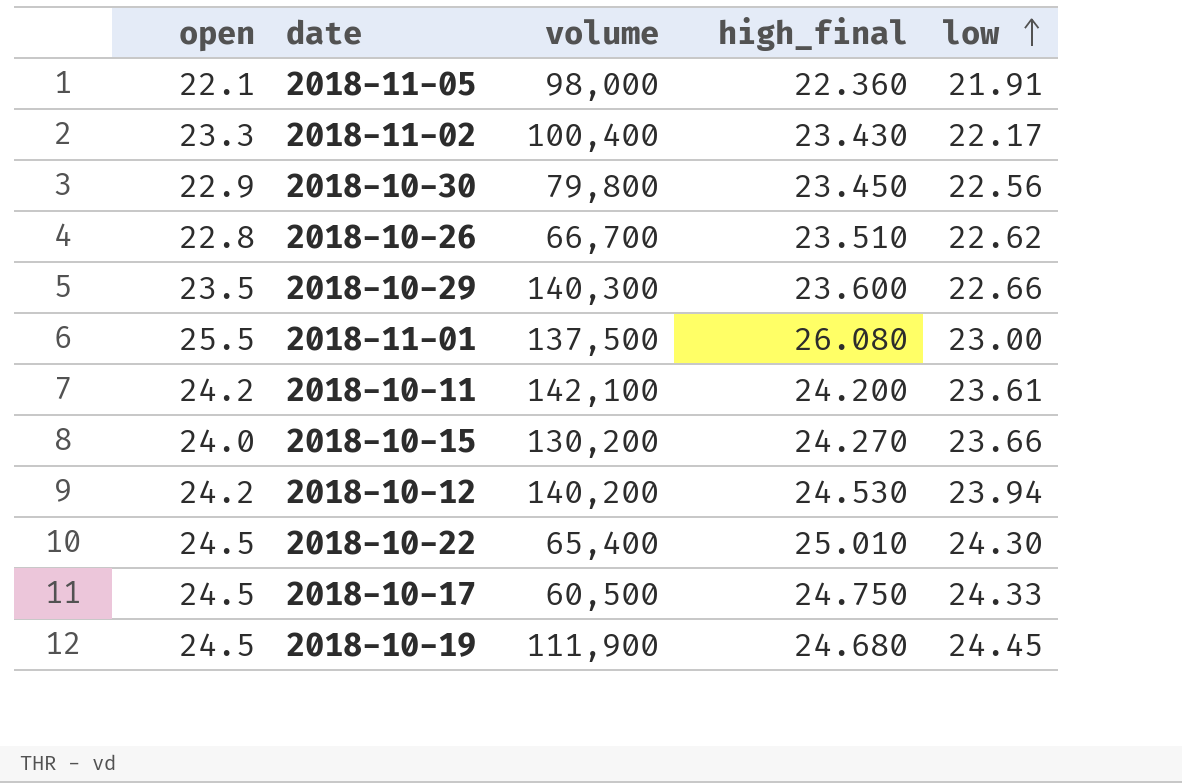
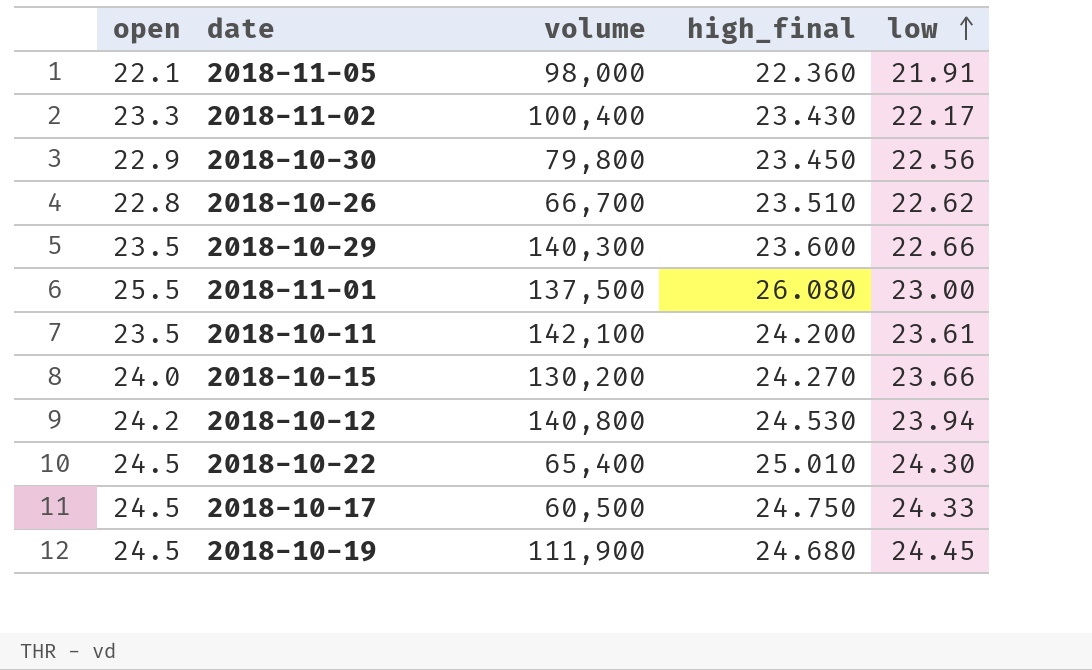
2018-10-11 | open: 24.2 -> 23.5
2018-10-12 | volume: 140,200 -> 140,800

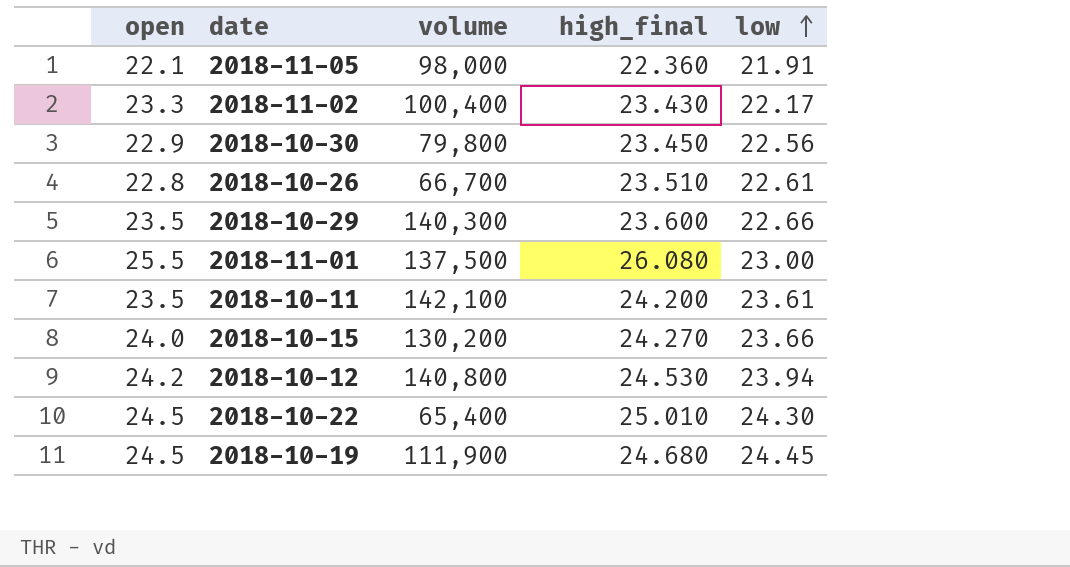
row 2018-10-17: 24.5 | 60,500 | 24.750 | 24.33 -> none
2018-10-26 | low: 22.62 -> 22.61

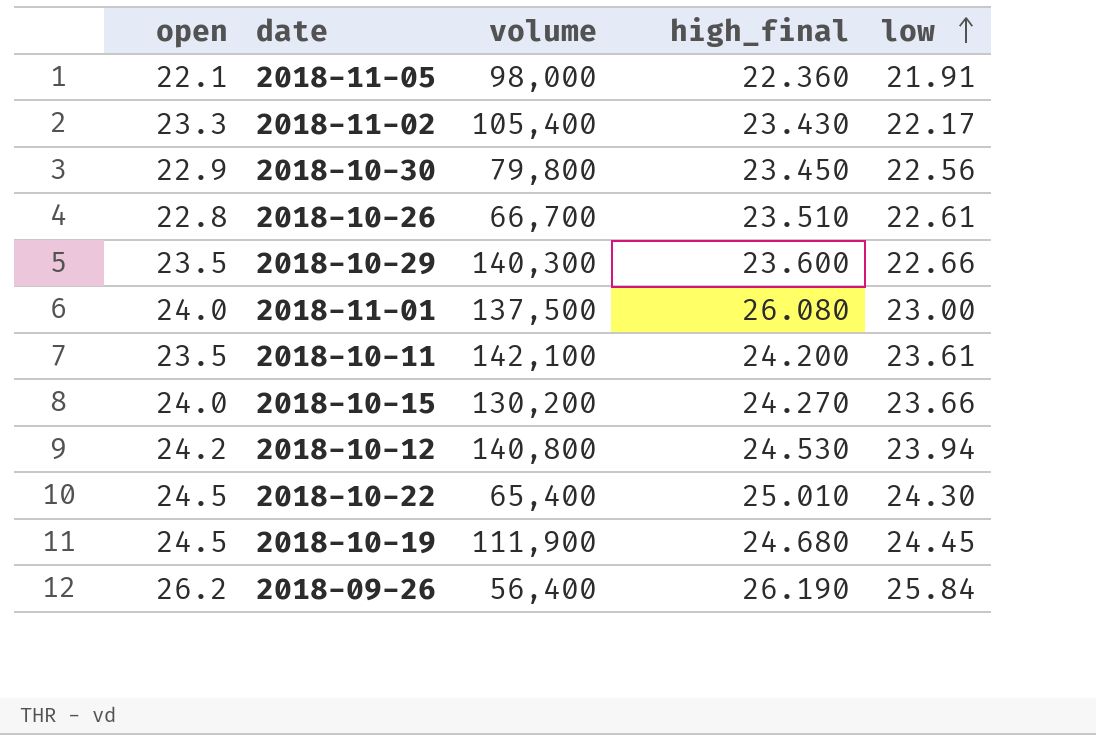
2018-11-02 | volume: 100,400 -> 105,400
2018-11-01 | open: 25.5 -> 24.0
row 2018-09-26: none -> 26.2 | 56,400 | 26.190 | 25.84

